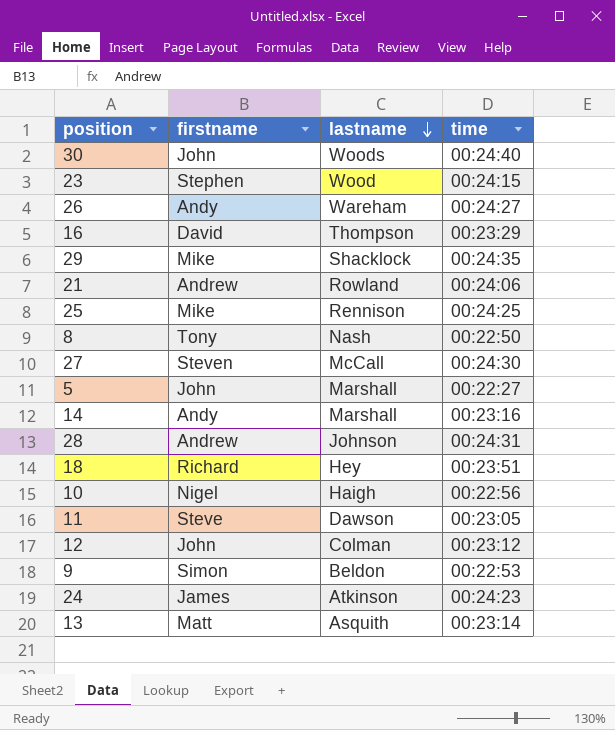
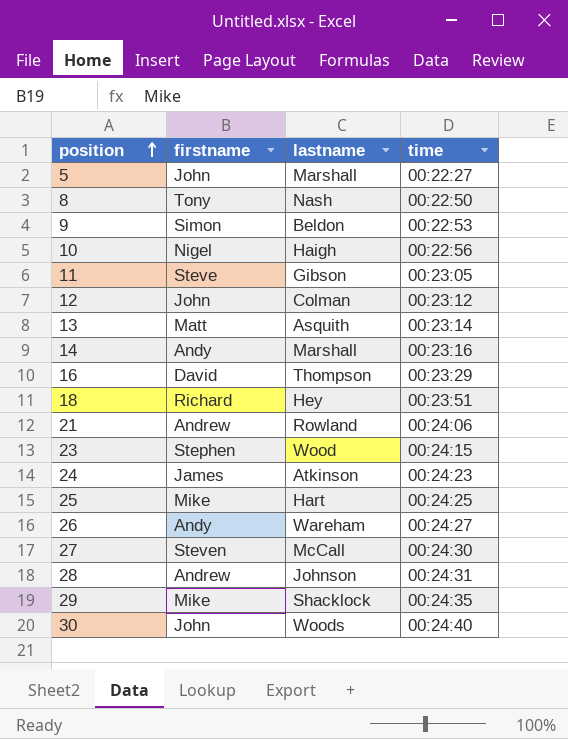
row order: lastname descending -> position ascending
11 | lastname: Dawson -> Gibson
25 | lastname: Rennison -> Hart

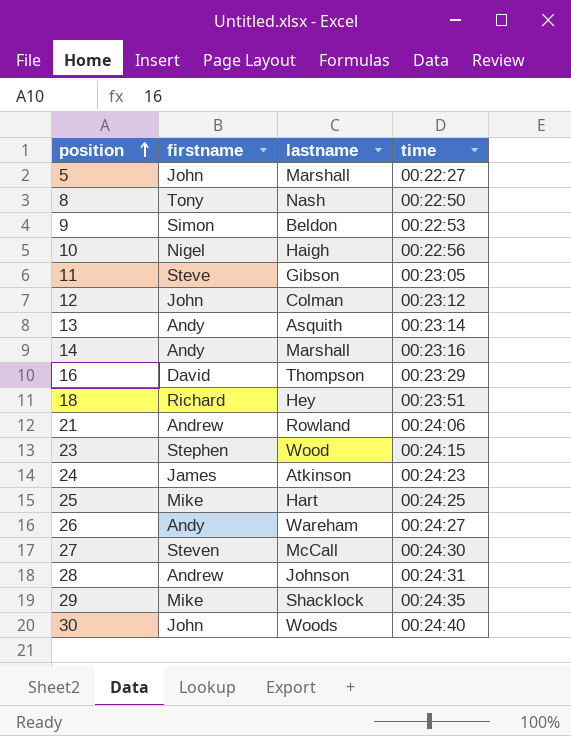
13 | firstname: Matt -> Andy

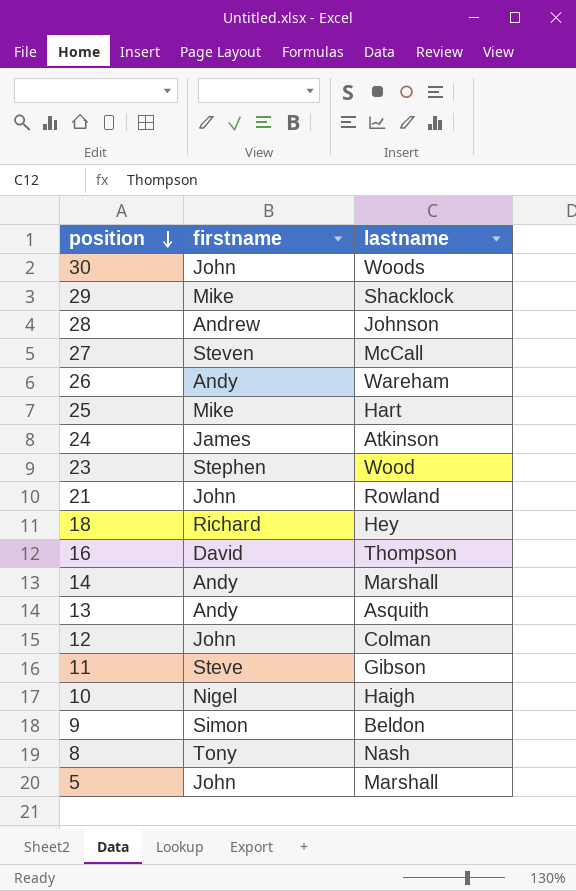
row order: position ascending -> position descending
column time | position: 4 -> none
21 | firstname: Andrew -> John

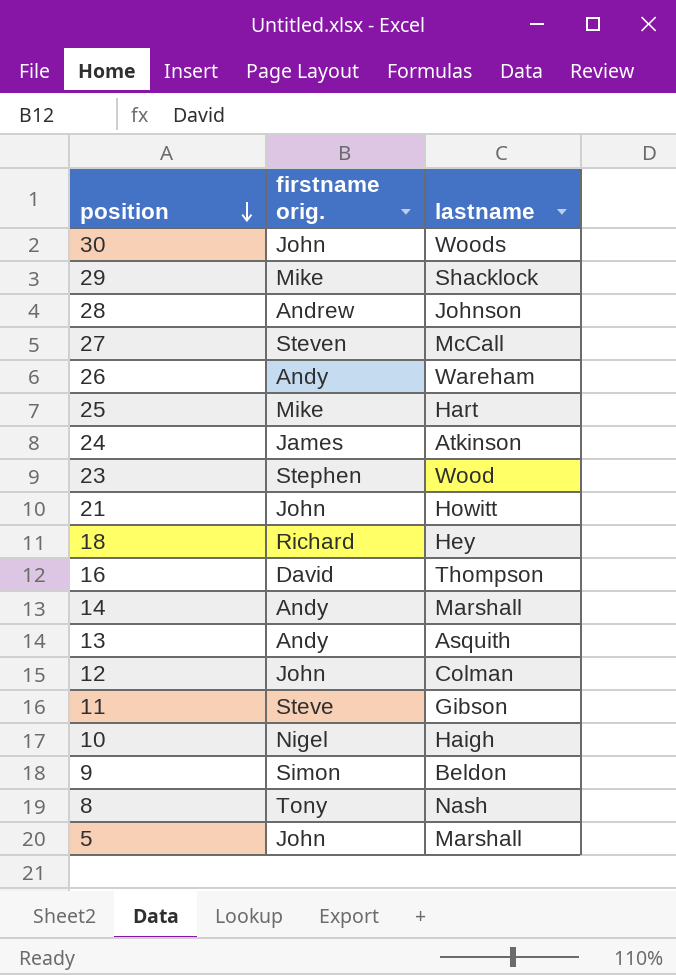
column name: firstname -> firstname orig.
21 | lastname: Rowland -> Howitt

